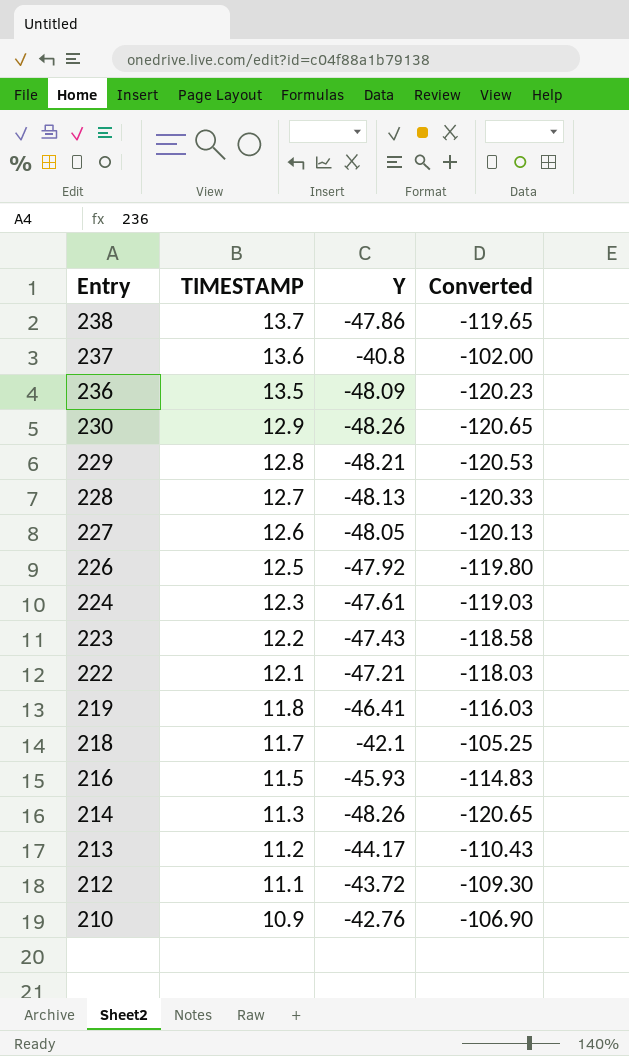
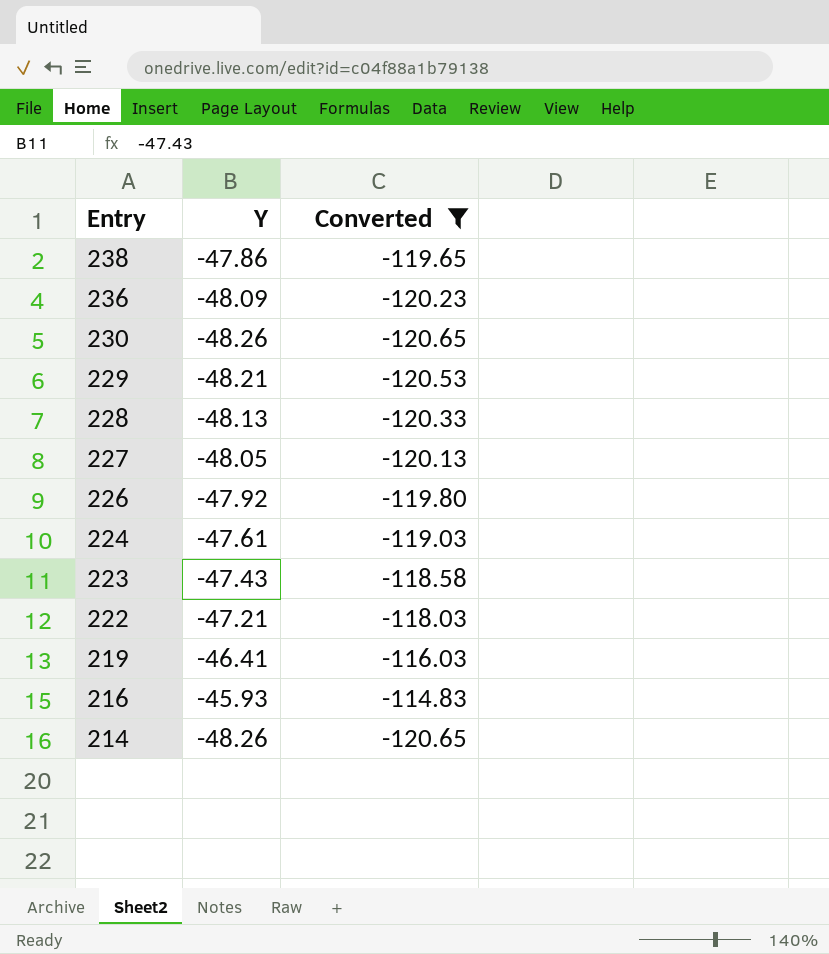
filter: none -> Converted <= -114.83
column TIMESTAMP | position: 2 -> none

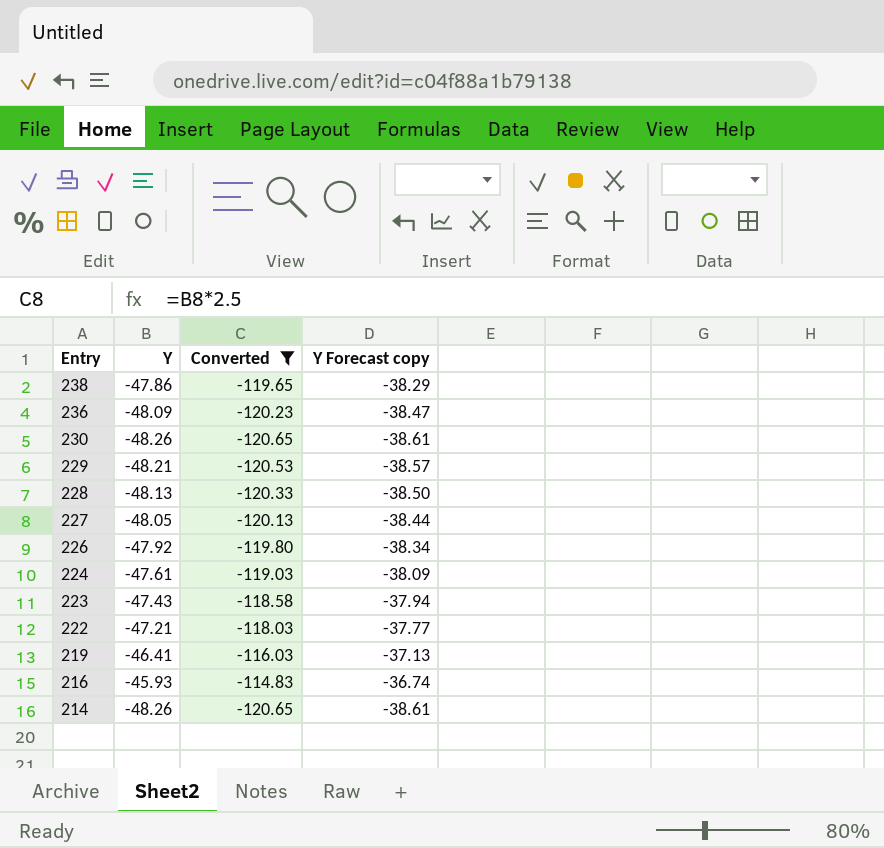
column Y Forecast copy | formula: none -> [Y] * 0.8

